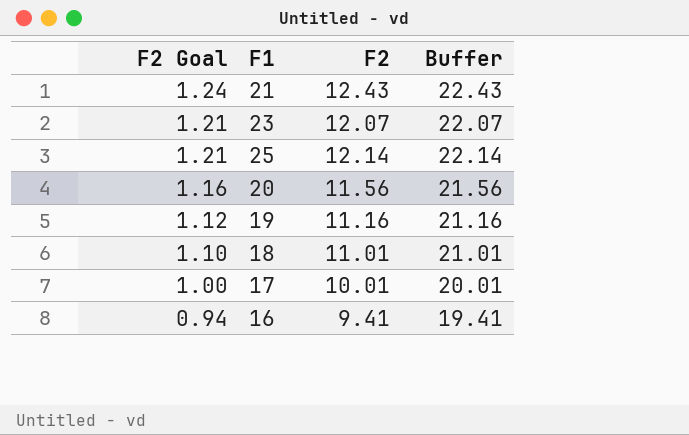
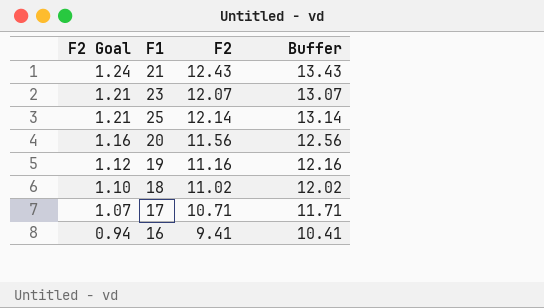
column Buffer | formula: [F2] + 10 -> [F2] + 1
18 | F2: 11.01 -> 11.02
17 | F2 Goal: 1.00 -> 1.07
17 | F2: 10.01 -> 10.71

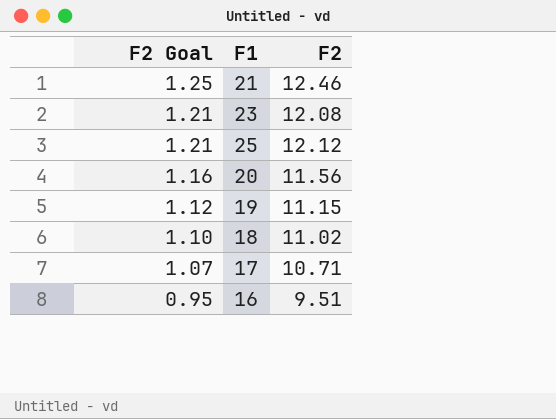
column Buffer | formula: [F2] + 1 -> none
21 | F2 Goal: 1.24 -> 1.25
21 | F2: 12.43 -> 12.46
23 | F2: 12.07 -> 12.08
25 | F2: 12.14 -> 12.12
19 | F2: 11.16 -> 11.15
16 | F2 Goal: 0.94 -> 0.95
16 | F2: 9.41 -> 9.51

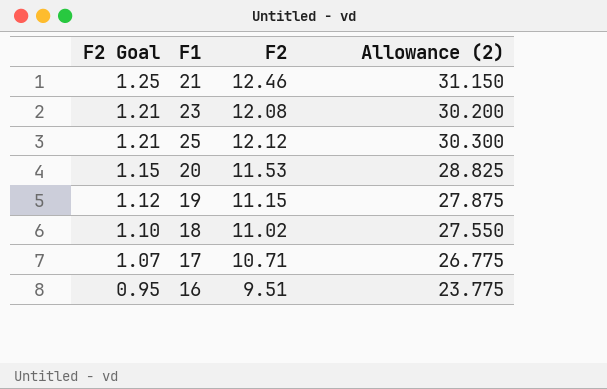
column Allowance (2) | formula: none -> [F2] * 2.5
20 | F2 Goal: 1.16 -> 1.15
20 | F2: 11.56 -> 11.53

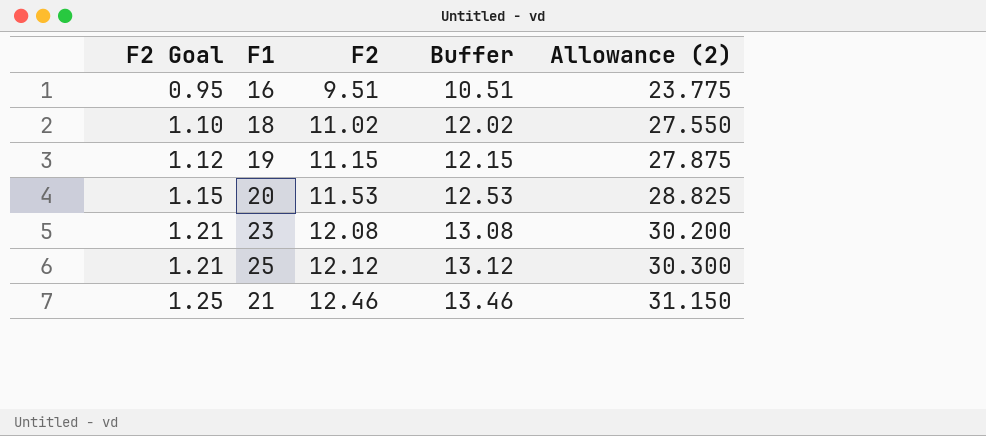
row order: F2 Goal descending -> F2 Goal ascending
column Buffer | formula: none -> [F2] + 1
row 17: 1.07 | 10.71 | 26.775 -> none

